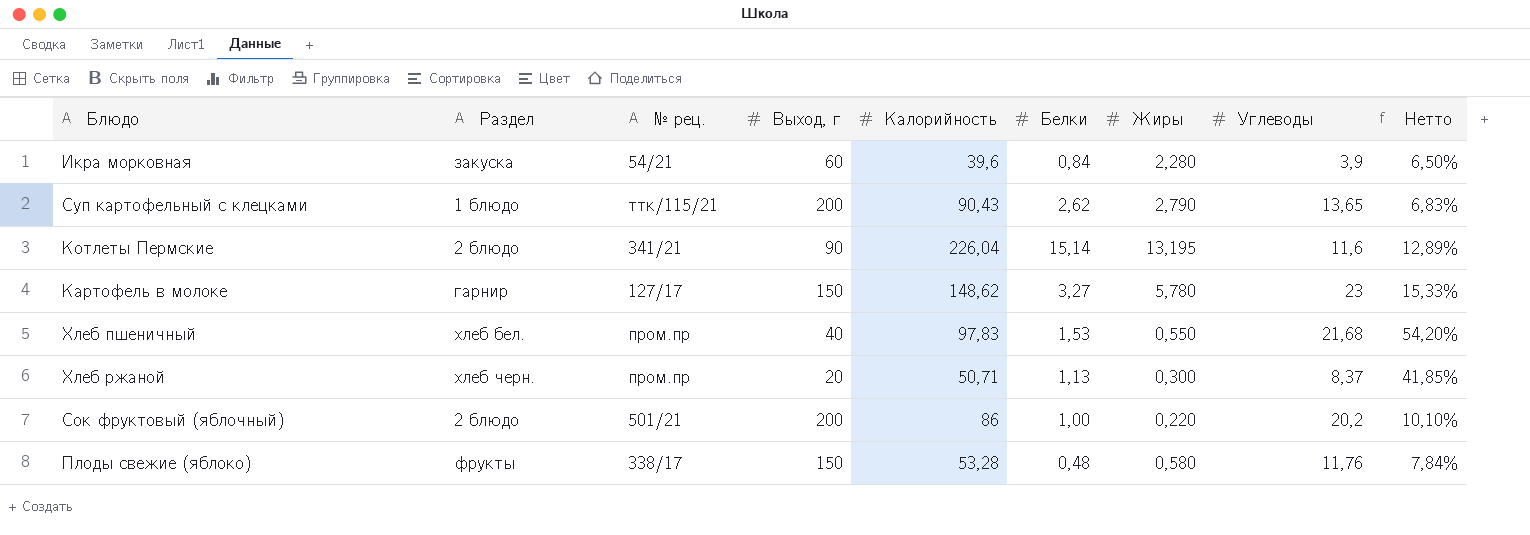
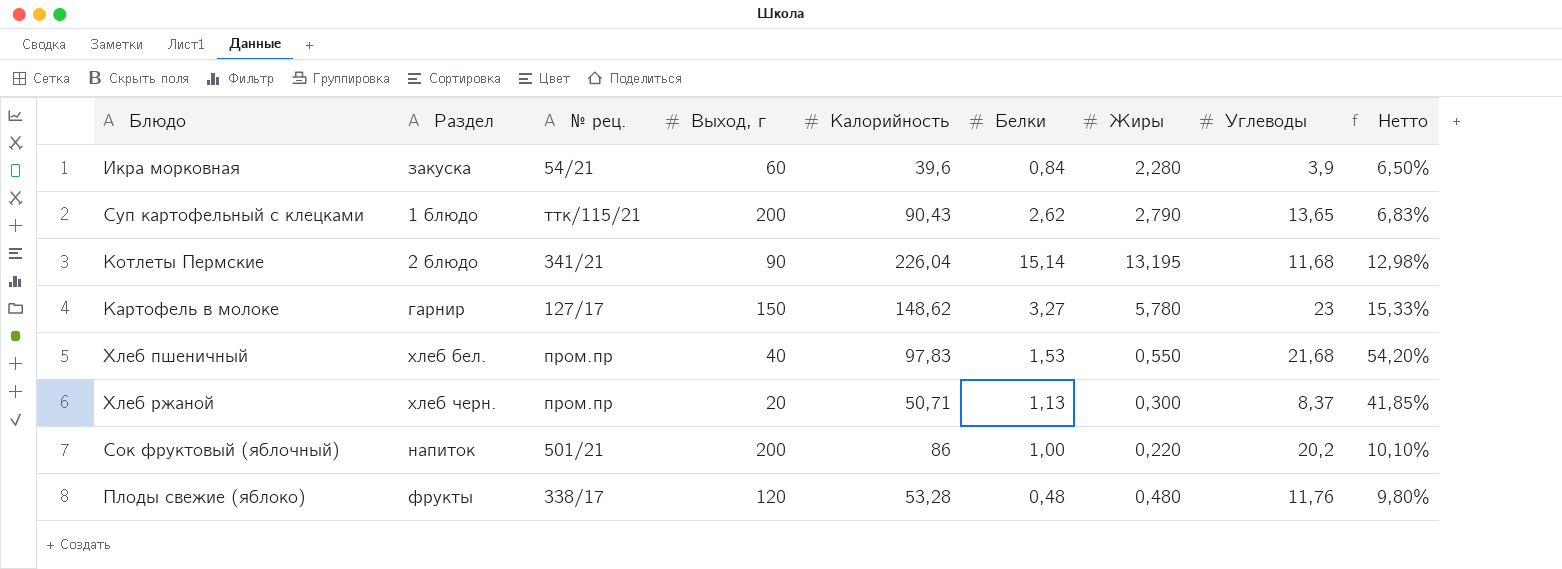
Котлеты Пермские | Углеводы: 11,6 -> 11,68
Котлеты Пермские | Нетто: 12,89% -> 12,98%
Сок фруктовый (яблочный) | Раздел: 2 блюдо -> напиток
Плоды свежие (яблоко) | Выход, г: 150 -> 120
Плоды свежие (яблоко) | Жиры: 0,580 -> 0,480
Плоды свежие (яблоко) | Нетто: 7,84% -> 9,80%

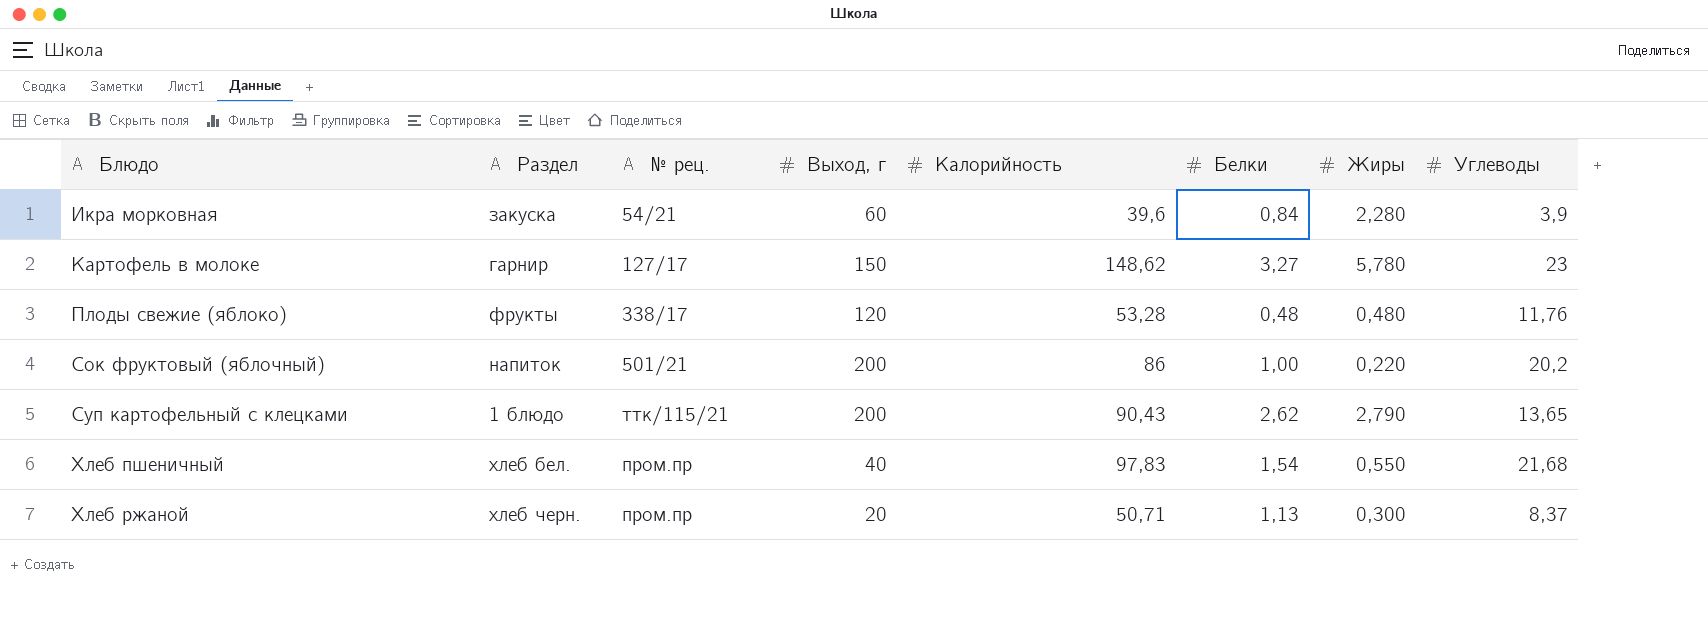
row order: none -> Блюдо ascending
column Нетто | formula: [Углеводы] / [Выход, г] -> none
row Котлеты Пермские: 2 блюдо | 341/21 | 90 | 226,04 | 15,14 | 13,195 | 11,68 | 12,98% -> none
Хлеб пшеничный | Белки: 1,53 -> 1,54

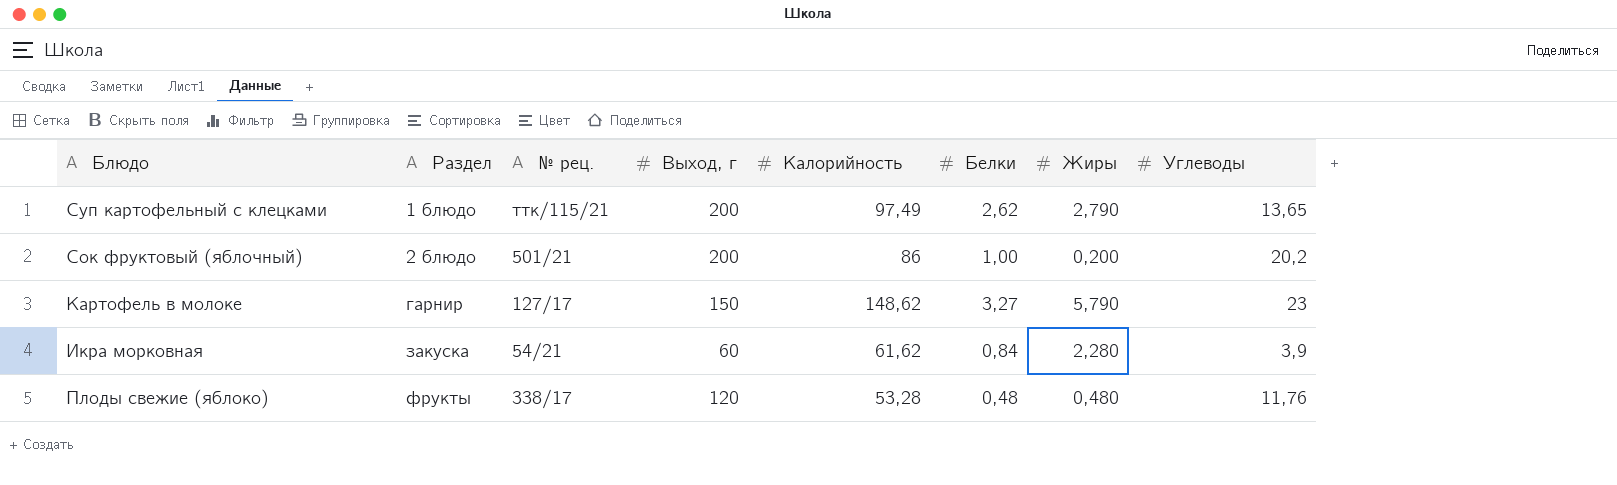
row order: Блюдо ascending -> Раздел ascending
row Хлеб пшеничный: хлеб бел. | пром.пр | 40 | 97,83 | 1,54 | 0,550 | 21,68 -> none
row Хлеб ржаной: хлеб черн. | пром.пр | 20 | 50,71 | 1,13 | 0,300 | 8,37 -> none
Суп картофельный с клецками | Калорийность: 90,43 -> 97,49
Сок фруктовый (яблочный) | Раздел: напиток -> 2 блюдо
Сок фруктовый (яблочный) | Жиры: 0,220 -> 0,200
Картофель в молоке | Жиры: 5,780 -> 5,790
Икра морковная | Калорийность: 39,6 -> 61,62

